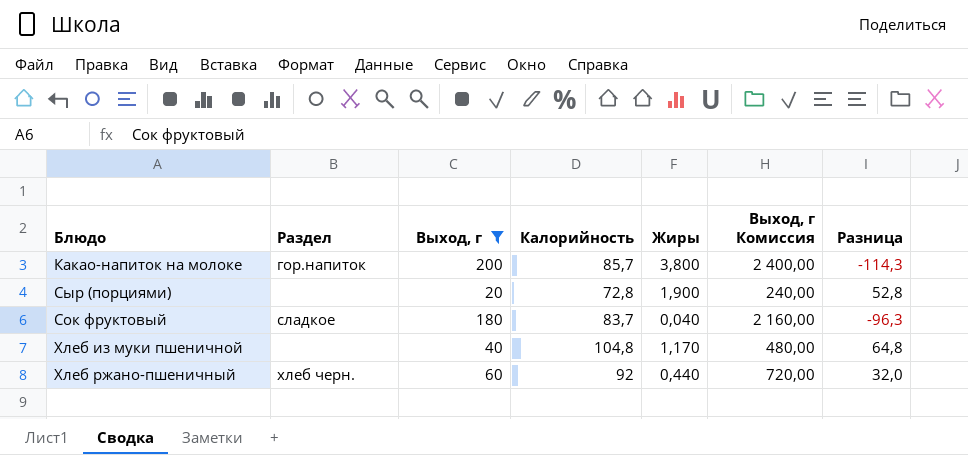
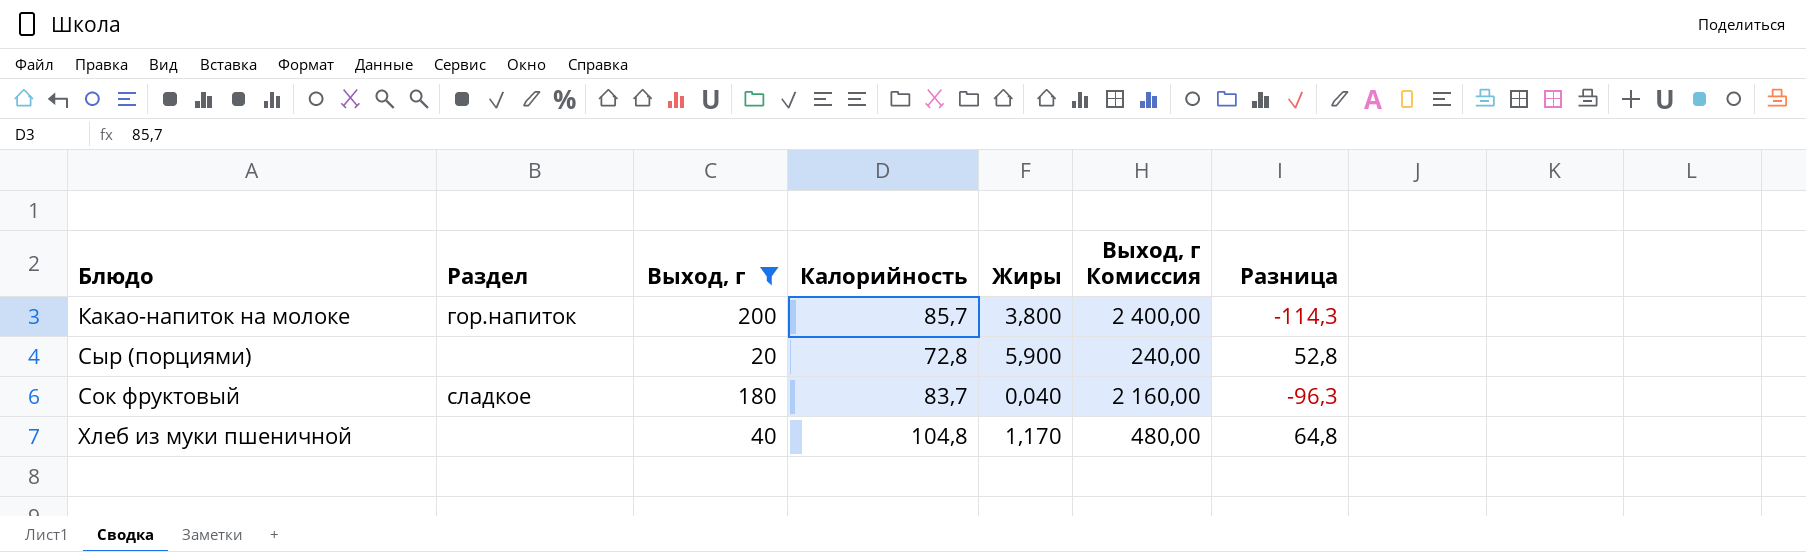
row Хлеб ржано-пшеничный: хлеб черн. | 60 | 92 | 0,440 | 720,00 | 32,0 -> none
Сыр (порциями) | Жиры: 1,900 -> 5,900

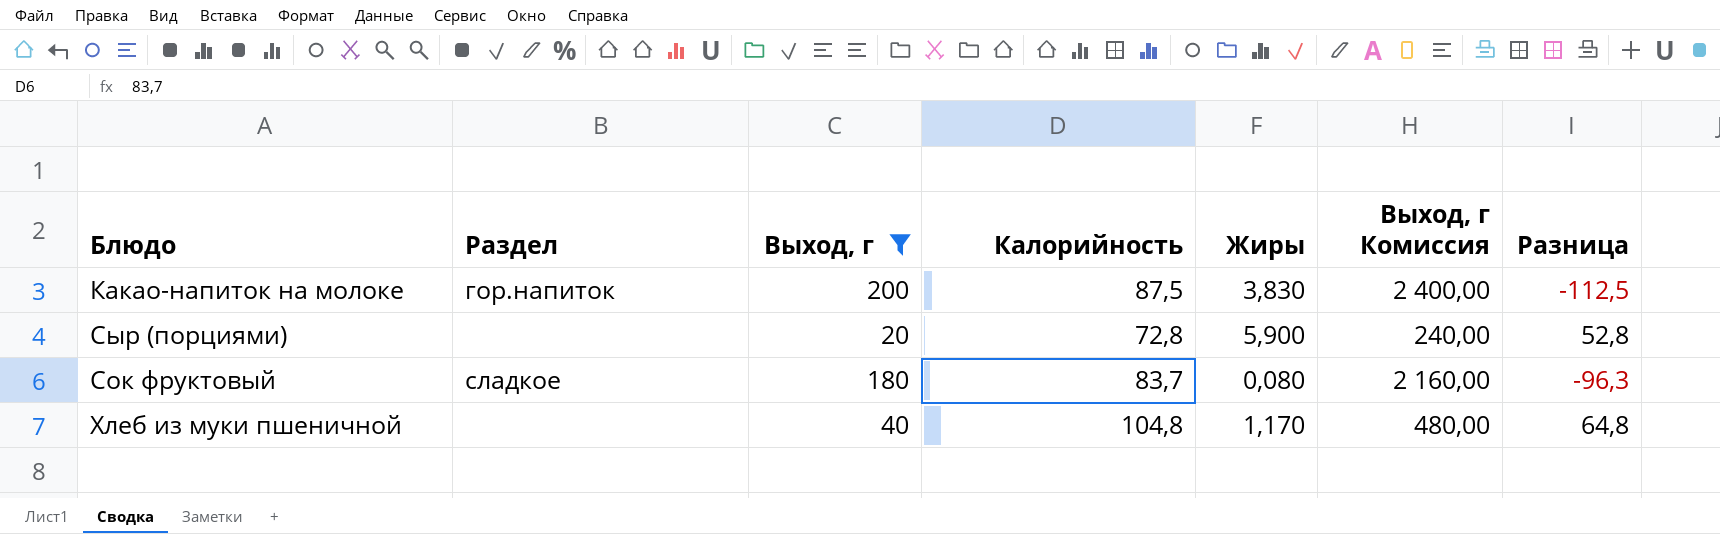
Какао-напиток на молоке | Калорийность: 85,7 -> 87,5
Какао-напиток на молоке | Жиры: 3,800 -> 3,830
Какао-напиток на молоке | Разница: -114,3 -> -112,5
Сок фруктовый | Жиры: 0,040 -> 0,080

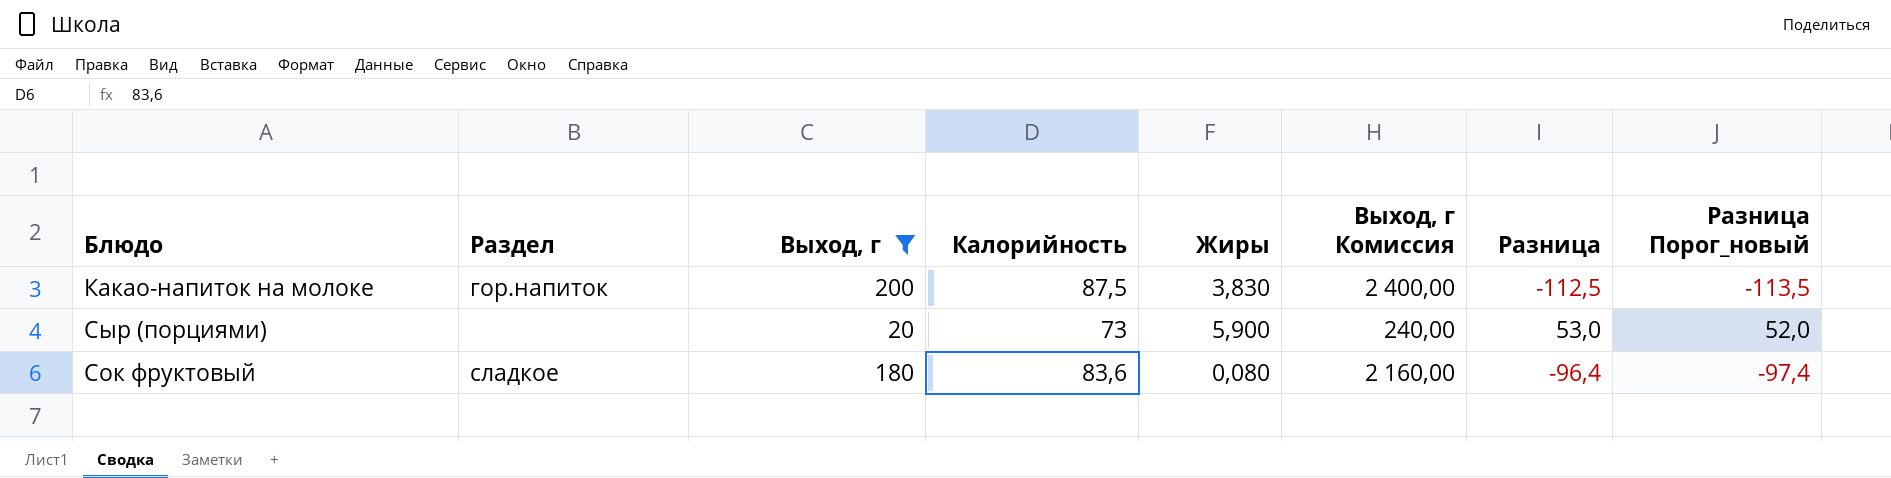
column Разница Порог_новый | formula: none -> [Разница] - 1
row Хлеб из муки пшеничной: none | 40 | 104,8 | 1,170 | 480,00 | 64,8 -> none
Сыр (порциями) | Калорийность: 72,8 -> 73
Сыр (порциями) | Разница: 52,8 -> 53,0
Сок фруктовый | Калорийность: 83,7 -> 83,6
Сок фруктовый | Разница: -96,3 -> -96,4

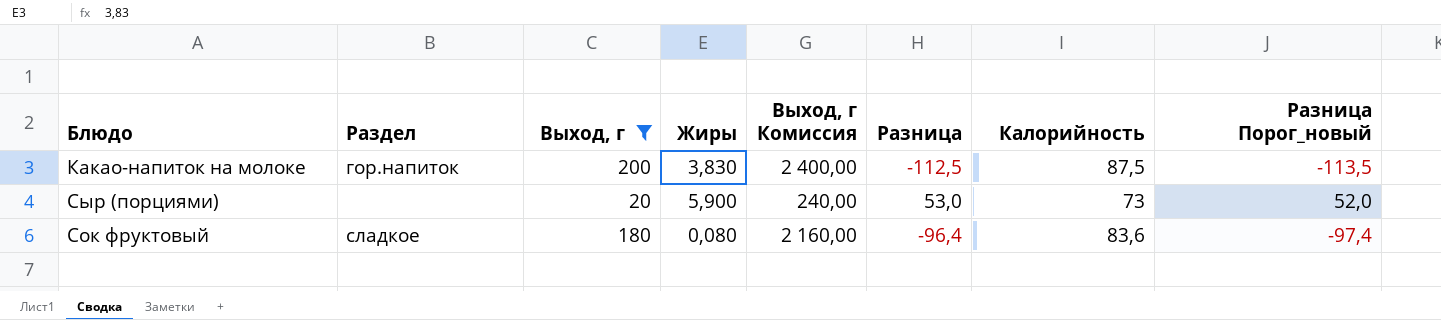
column Калорийность | position: 4 -> 7

